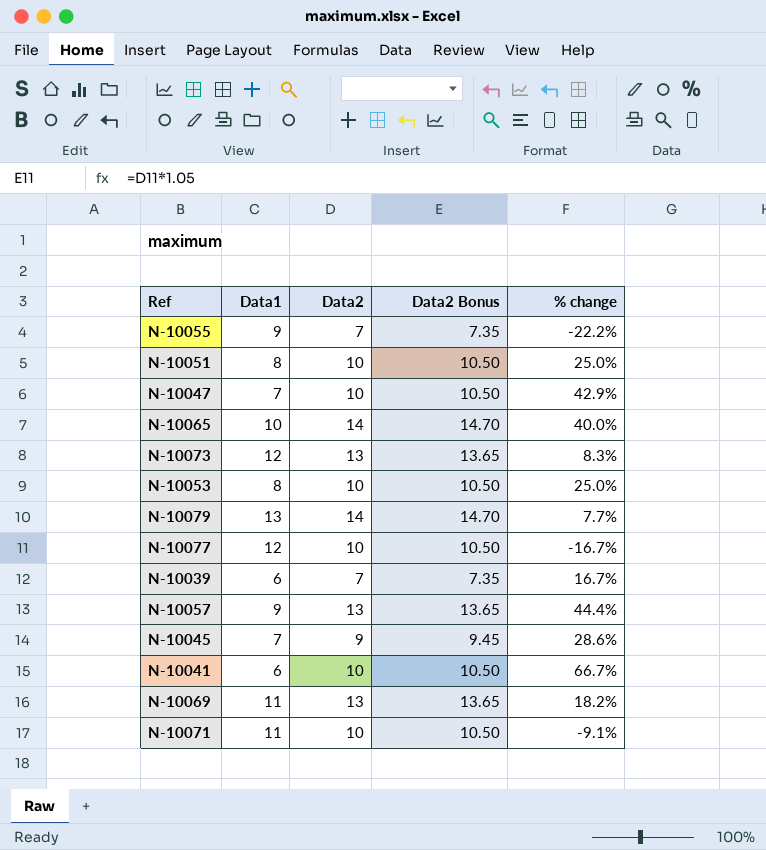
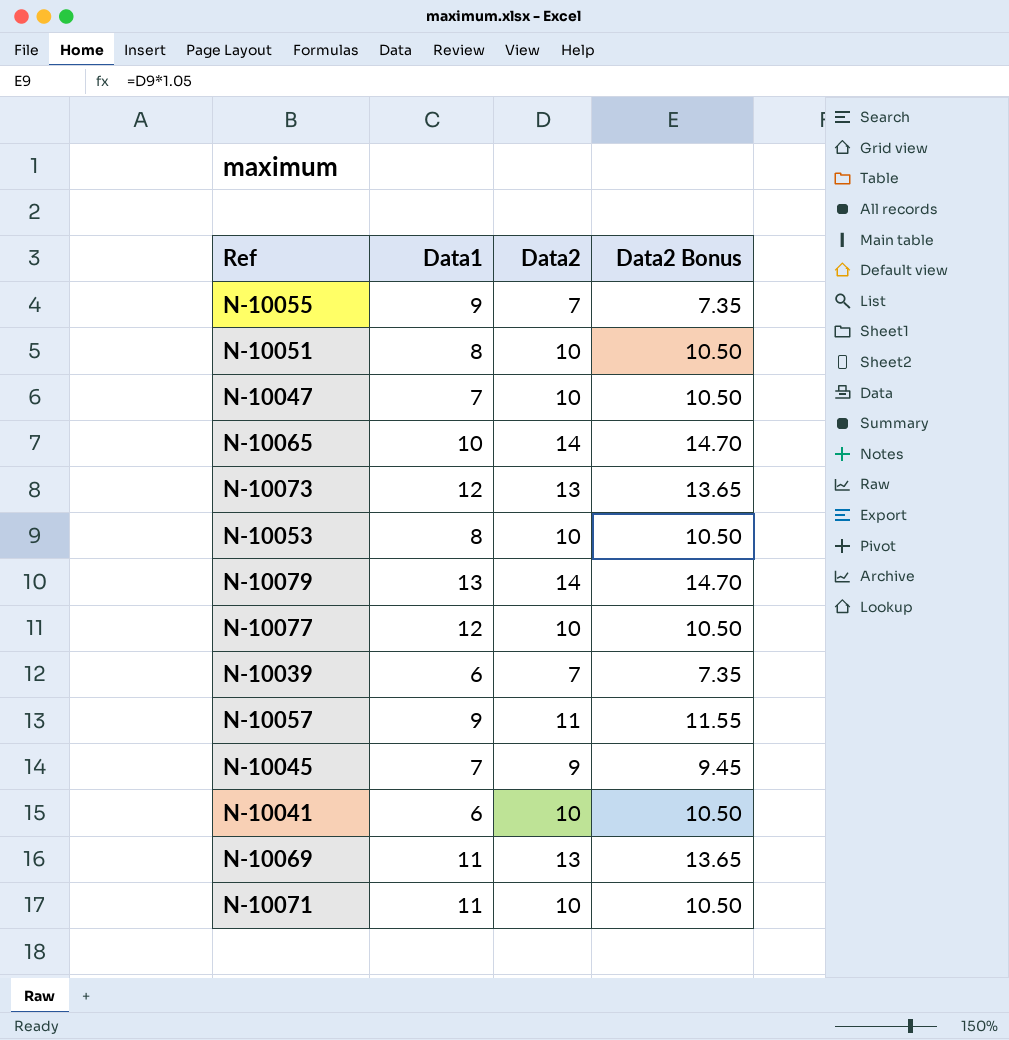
column % change | formula: ([Data2] - [Data1]) / [Data1] -> none
N-10057 | Data2: 13 -> 11
N-10057 | Data2 Bonus: 13.65 -> 11.55

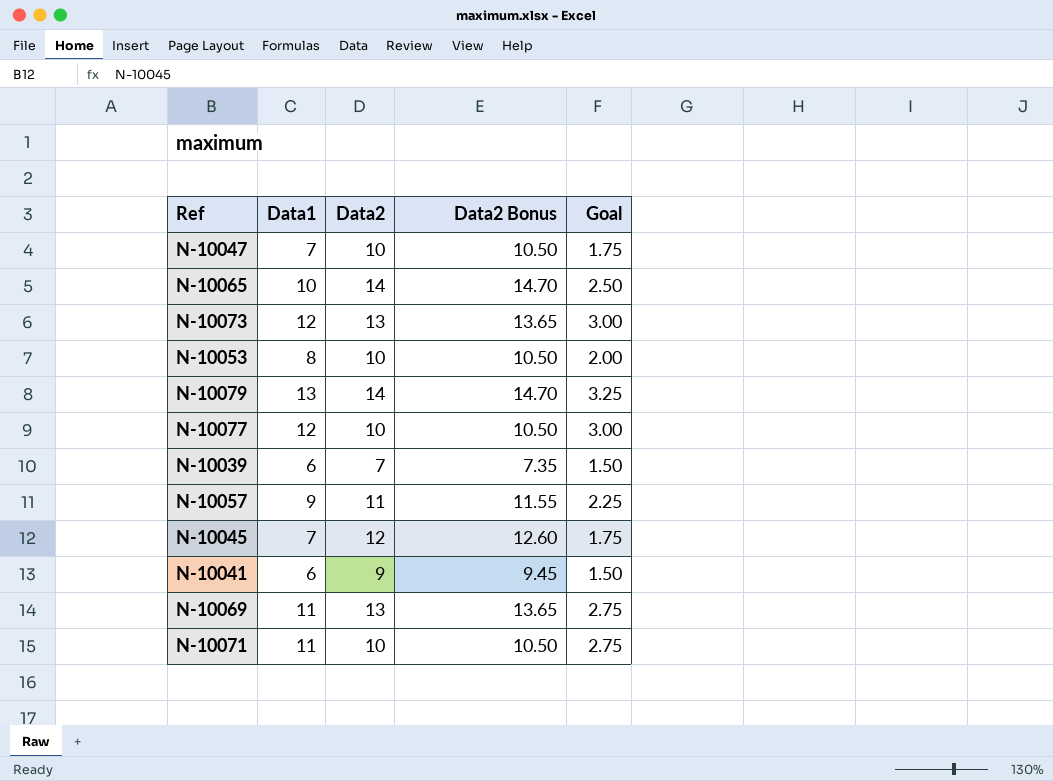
column Goal | formula: none -> [Data1] * 0.25
row N-10055: 9 | 7 | 7.35 -> none
row N-10051: 8 | 10 | 10.50 -> none
N-10045 | Data2: 9 -> 12
N-10045 | Data2 Bonus: 9.45 -> 12.60
N-10041 | Data2: 10 -> 9
N-10041 | Data2 Bonus: 10.50 -> 9.45

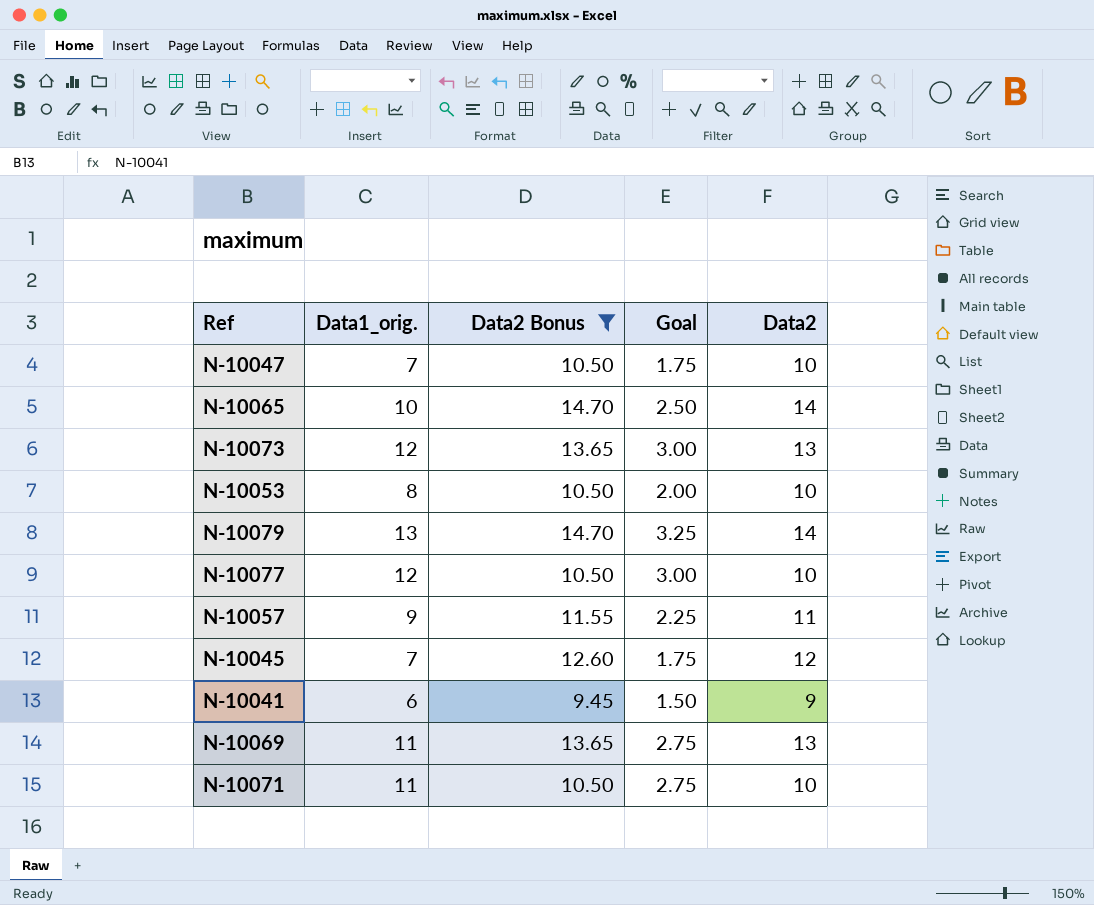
filter: none -> Data2 Bonus != 7.35
column name: Data1 -> Data1_orig.
column Data2 | position: 3 -> 5

